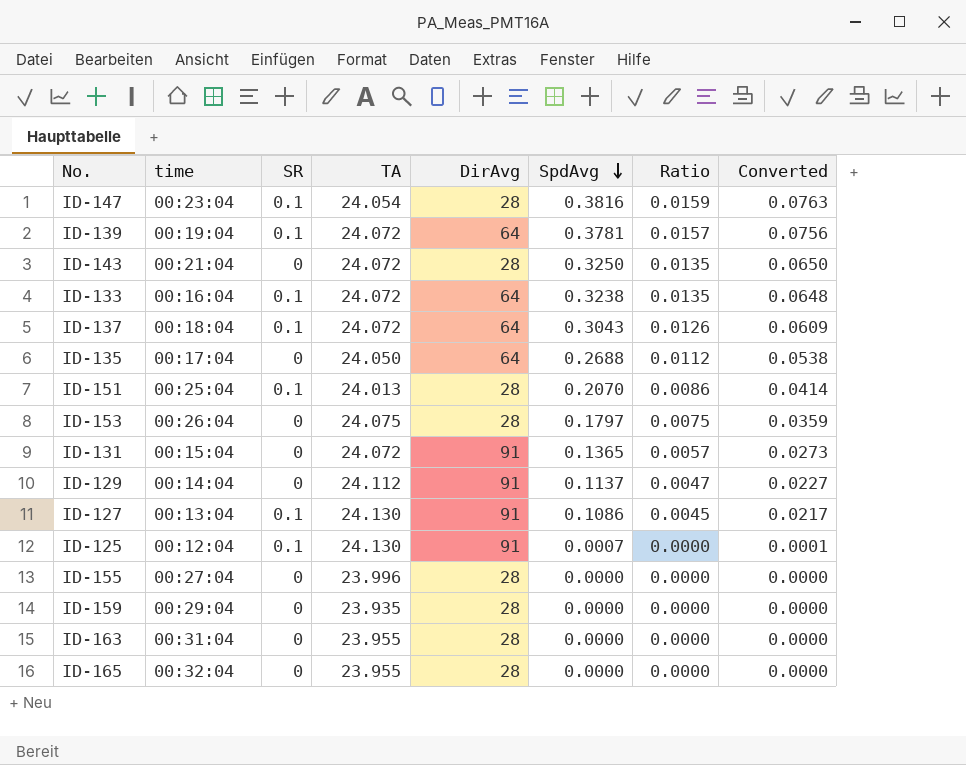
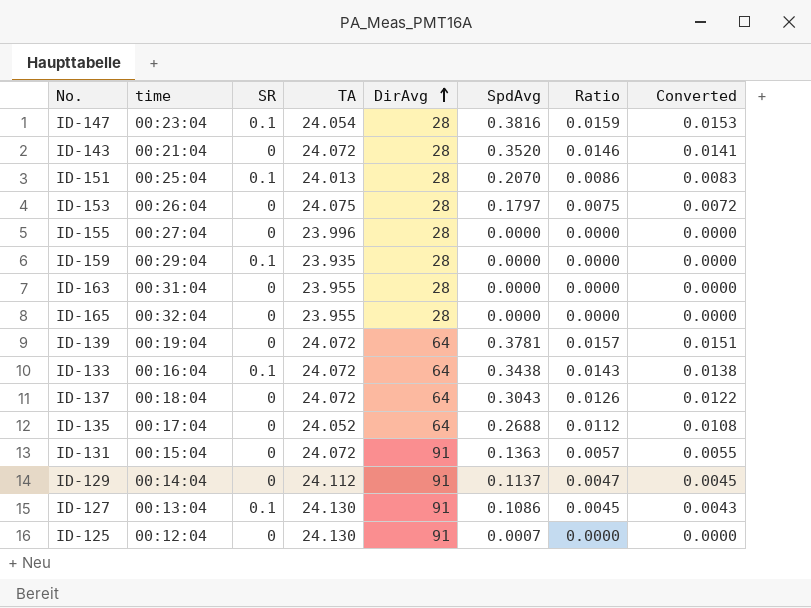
row order: SpdAvg descending -> DirAvg ascending
column Converted | formula: [SpdAvg] * 0.2 -> [SpdAvg] * 0.04
ID-143 | SpdAvg: 0.3250 -> 0.3520
ID-143 | Ratio: 0.0135 -> 0.0146
ID-159 | SR: 0 -> 0.1
ID-139 | SR: 0.1 -> 0
ID-133 | SpdAvg: 0.3238 -> 0.3438
ID-133 | Ratio: 0.0135 -> 0.0143
ID-137 | SR: 0.1 -> 0
ID-135 | TA: 24.050 -> 24.052
ID-131 | SpdAvg: 0.1365 -> 0.1363
ID-125 | SR: 0.1 -> 0

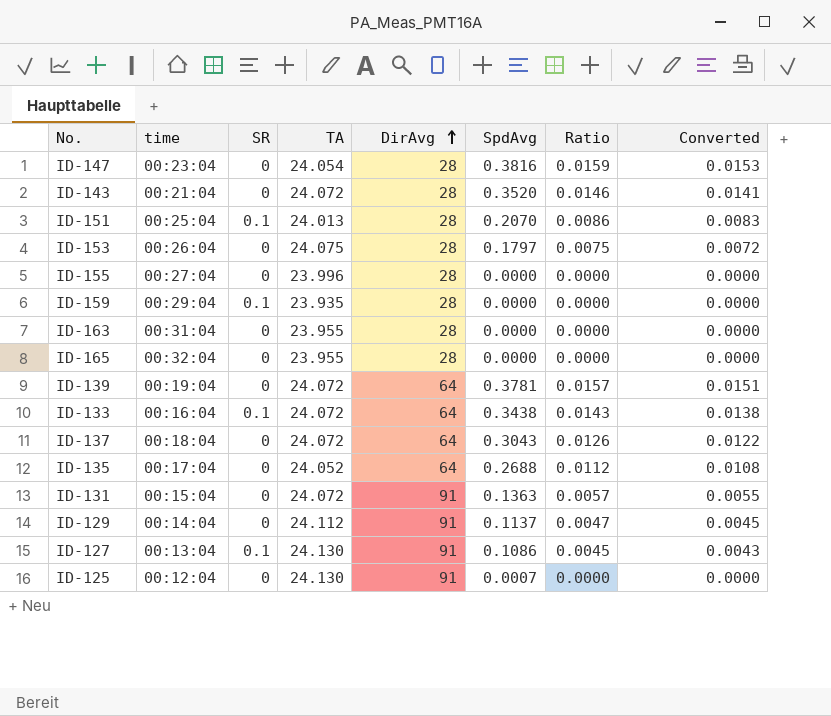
ID-147 | SR: 0.1 -> 0

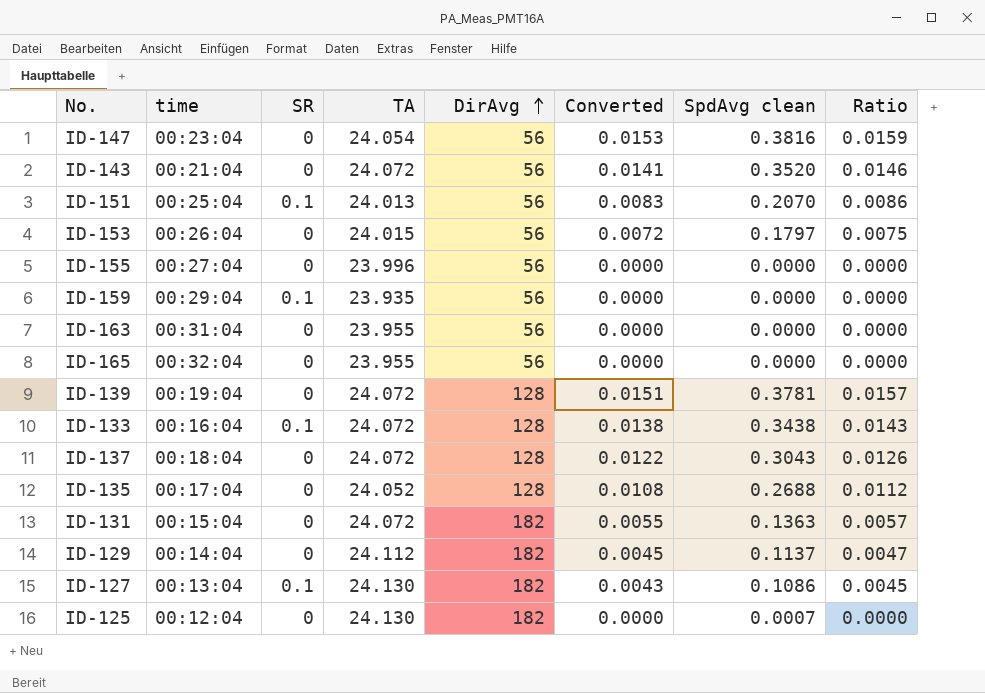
column Converted | position: 8 -> 6
column name: SpdAvg -> SpdAvg clean
ID-147 | DirAvg: 28 -> 56
ID-143 | DirAvg: 28 -> 56
ID-151 | DirAvg: 28 -> 56
ID-153 | TA: 24.075 -> 24.015
ID-153 | DirAvg: 28 -> 56
ID-155 | DirAvg: 28 -> 56
ID-159 | DirAvg: 28 -> 56
ID-163 | DirAvg: 28 -> 56
ID-165 | DirAvg: 28 -> 56
ID-139 | DirAvg: 64 -> 128
ID-133 | DirAvg: 64 -> 128
ID-137 | DirAvg: 64 -> 128
ID-135 | DirAvg: 64 -> 128
ID-131 | DirAvg: 91 -> 182
ID-129 | DirAvg: 91 -> 182
ID-127 | DirAvg: 91 -> 182
ID-125 | DirAvg: 91 -> 182

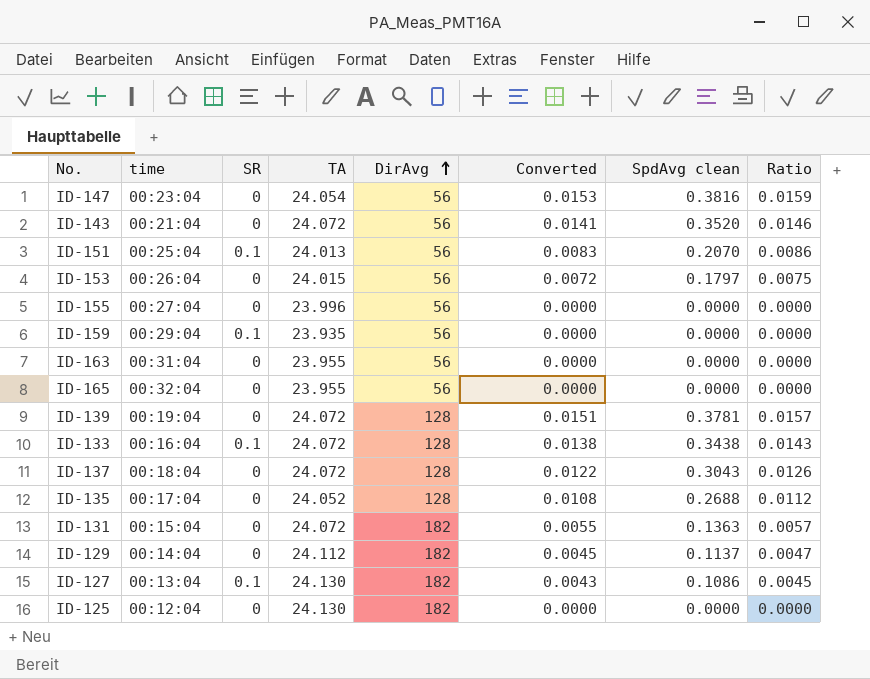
ID-125 | SpdAvg clean: 0.0007 -> 0.0000

